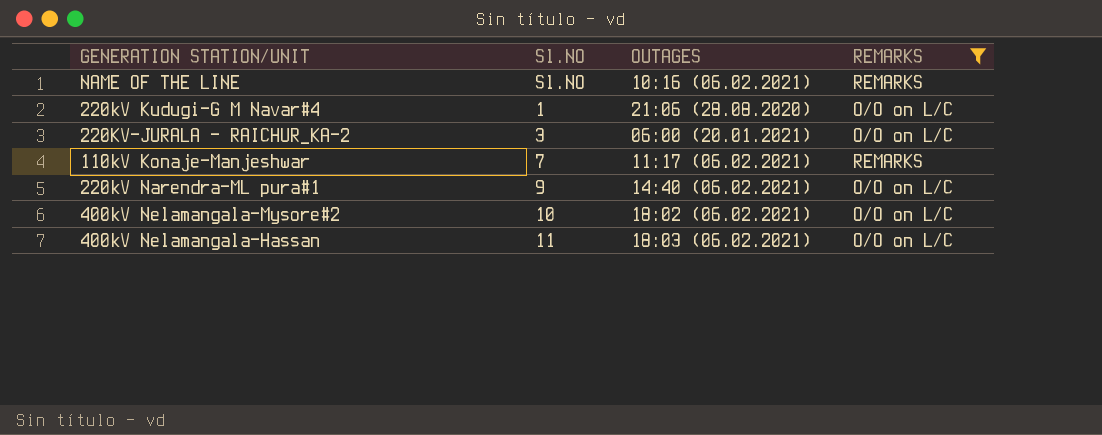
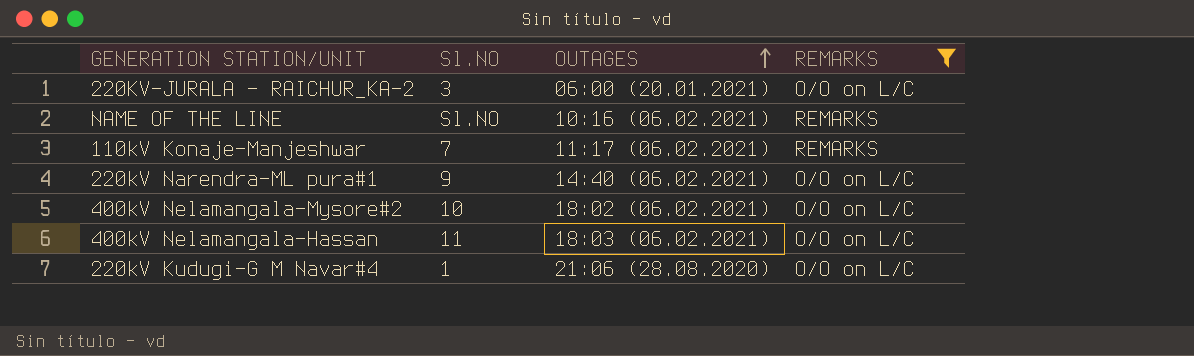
row order: none -> OUTAGES ascending

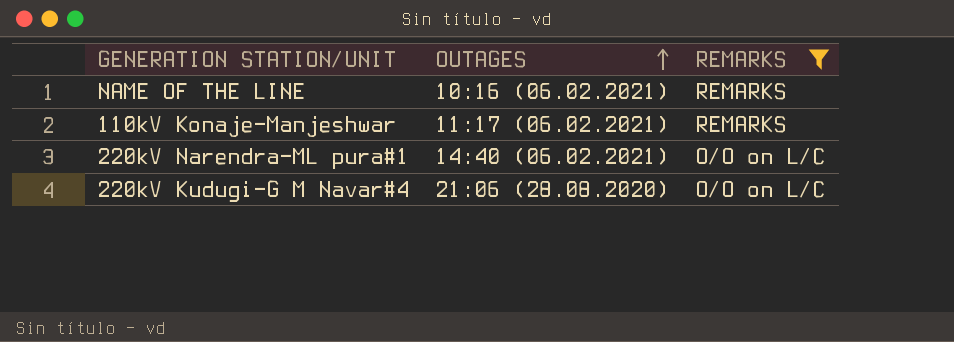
column Sl.NO | position: 2 -> none
row 220KV-JURALA - RAICHUR_KA-2: 3 | 06:00 (20.01.2021) | O/O on L/C -> none
row 400kV Nelamangala-Mysore#2: 10 | 18:02 (06.02.2021) | O/O on L/C -> none
row 400kV Nelamangala-Hassan: 11 | 18:03 (06.02.2021) | O/O on L/C -> none

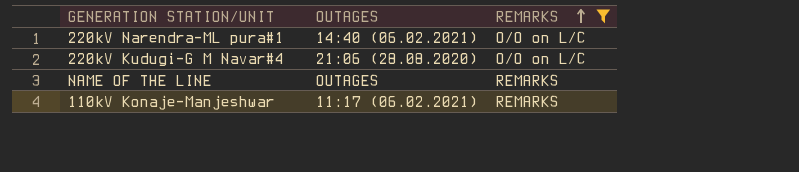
row order: OUTAGES ascending -> REMARKS ascending
NAME OF THE LINE | OUTAGES: 10:16 (06.02.2021) -> OUTAGES

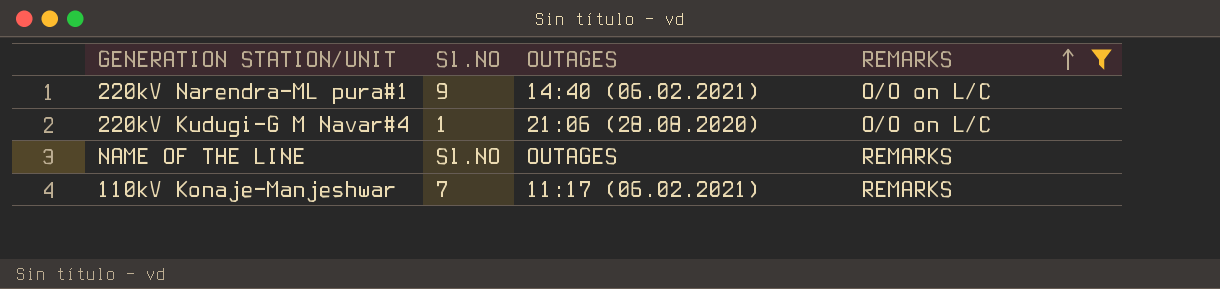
column Sl.NO | position: none -> 2

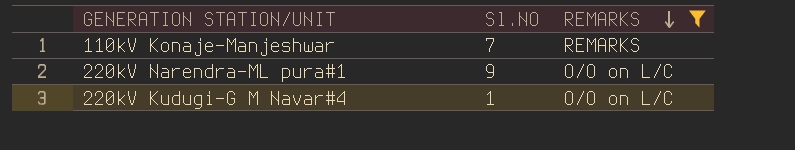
row order: REMARKS ascending -> REMARKS descending
column OUTAGES | position: 3 -> none
row NAME OF THE LINE: Sl.NO | OUTAGES | REMARKS -> none

